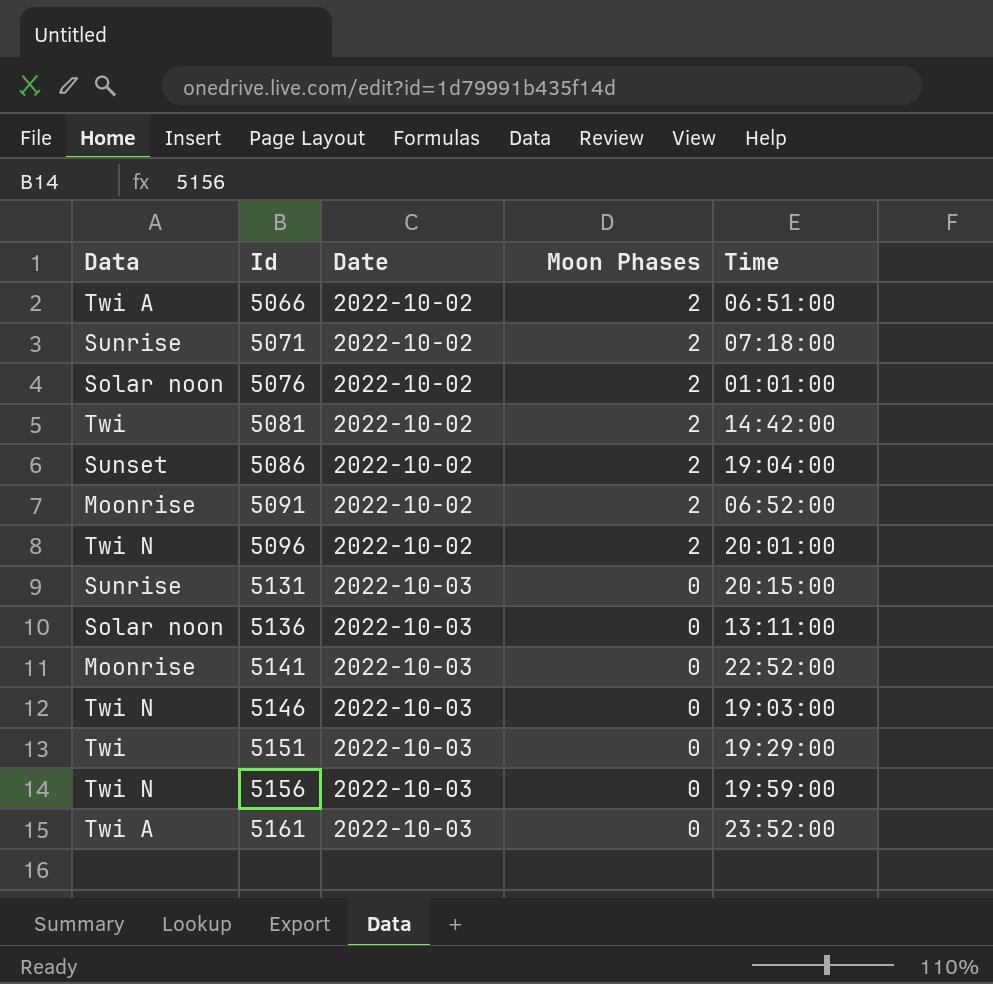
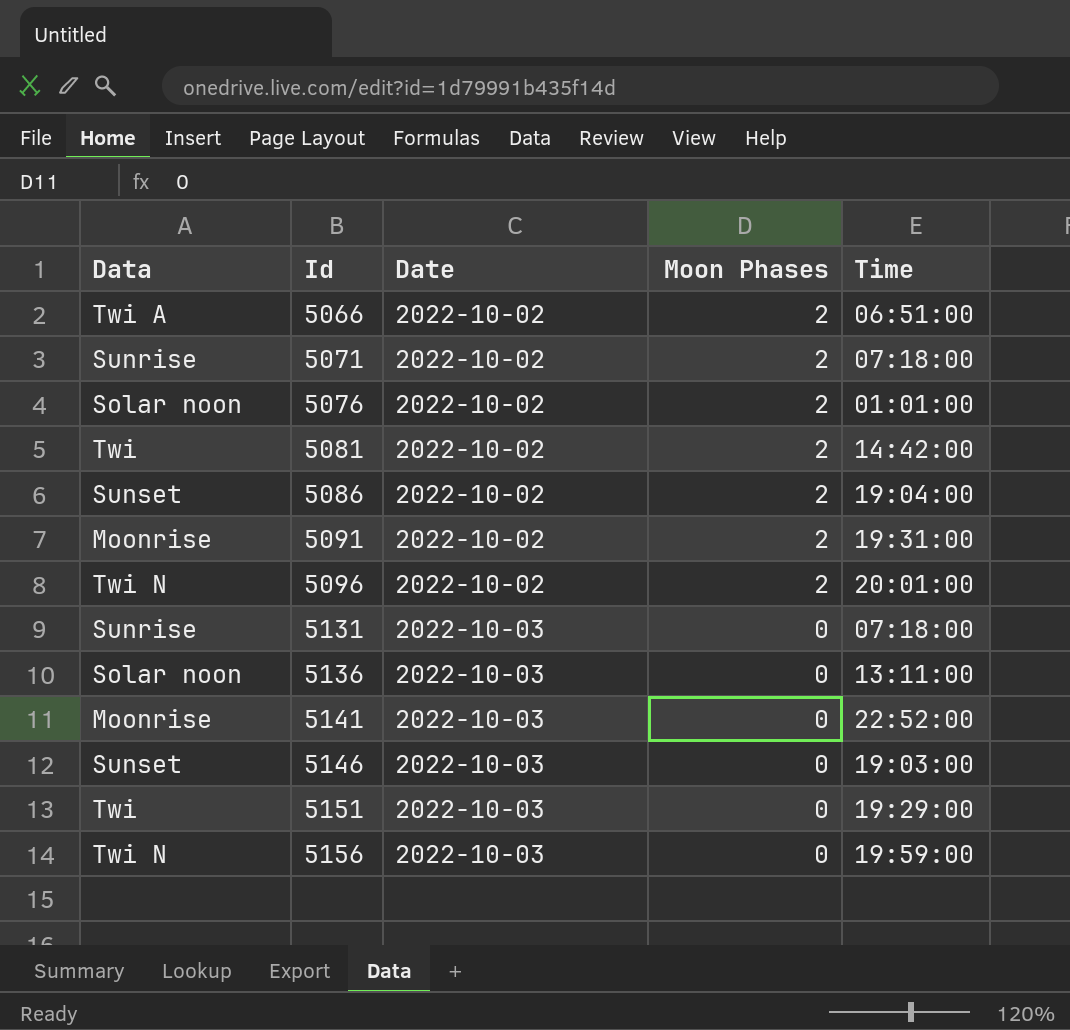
row 5161: Twi A | 2022-10-03 | 0 | 23:52:00 -> none
5091 | Time: 06:52:00 -> 19:31:00
5131 | Time: 20:15:00 -> 07:18:00
5146 | Data: Twi N -> Sunset

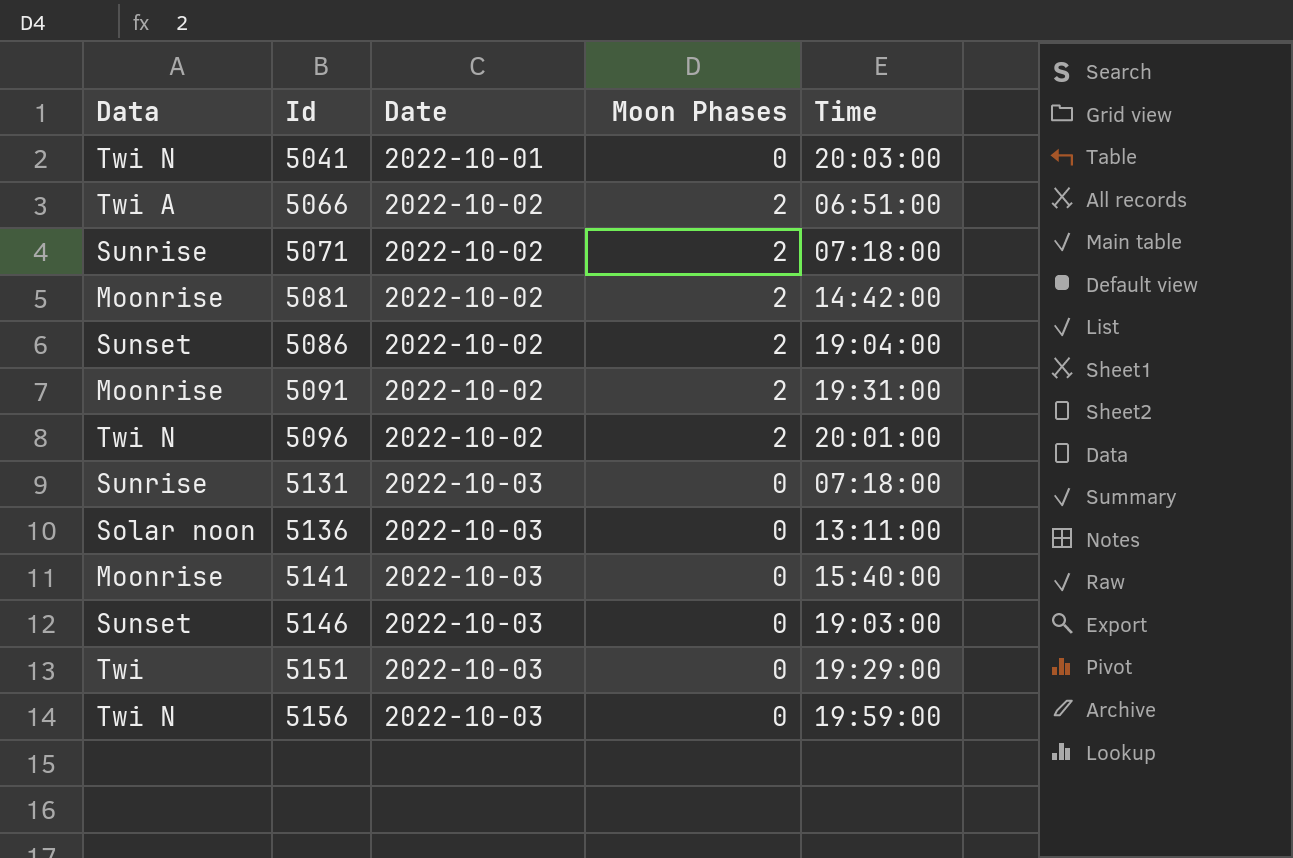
row 5076: Solar noon | 2022-10-02 | 2 | 01:01:00 -> none
row 5041: none -> Twi N | 2022-10-01 | 0 | 20:03:00
5081 | Data: Twi -> Moonrise
5141 | Time: 22:52:00 -> 15:40:00

